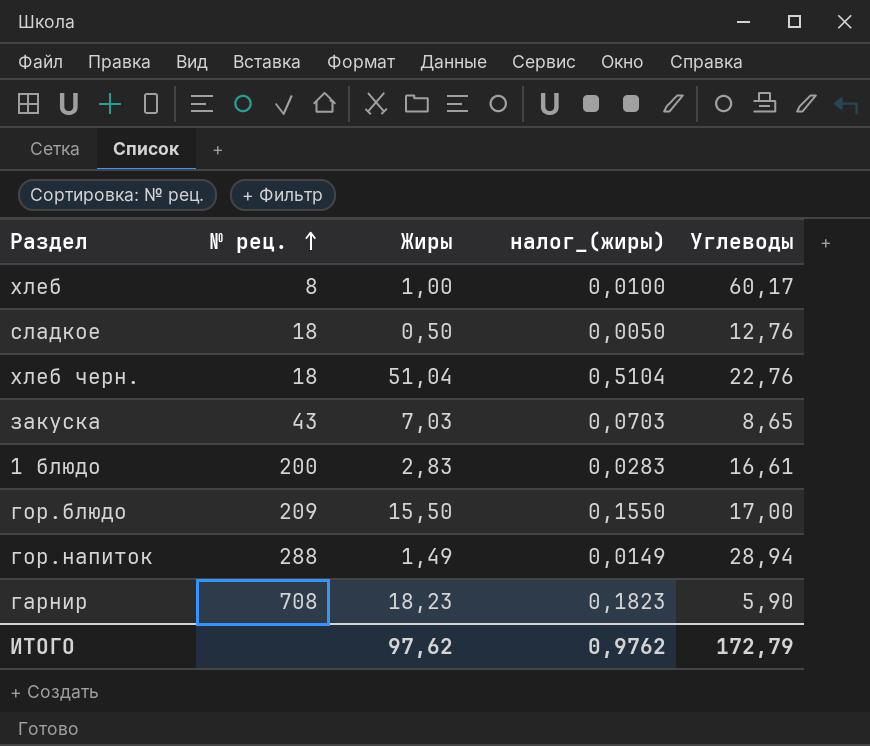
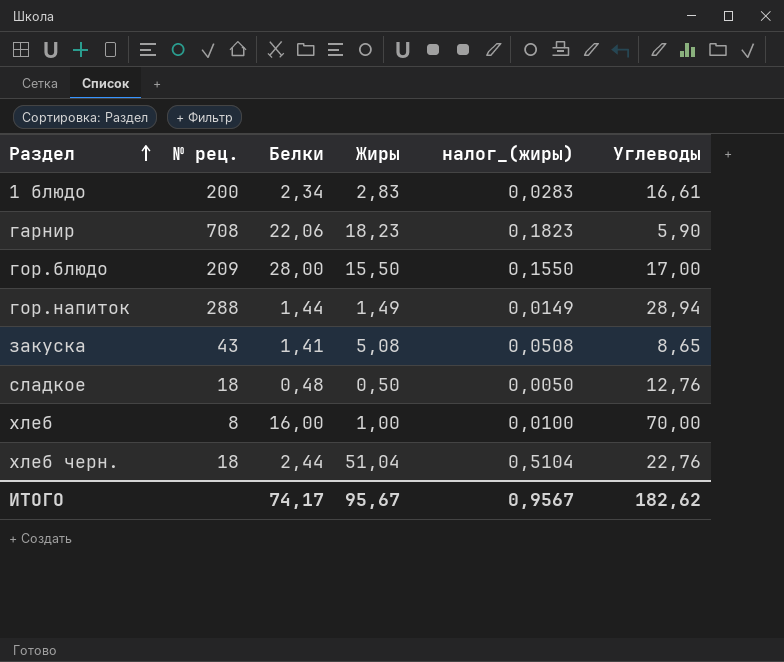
row order: № рец. ascending -> Раздел ascending
column Белки | position: none -> 3
закуска | Жиры: 7,03 -> 5,08
закуска | налог_(жиры): 0,0703 -> 0,0508
хлеб | Углеводы: 60,17 -> 70,00
ИТОГО | Жиры: 97,62 -> 95,67
ИТОГО | налог_(жиры): 0,9762 -> 0,9567
ИТОГО | Углеводы: 172,79 -> 182,62

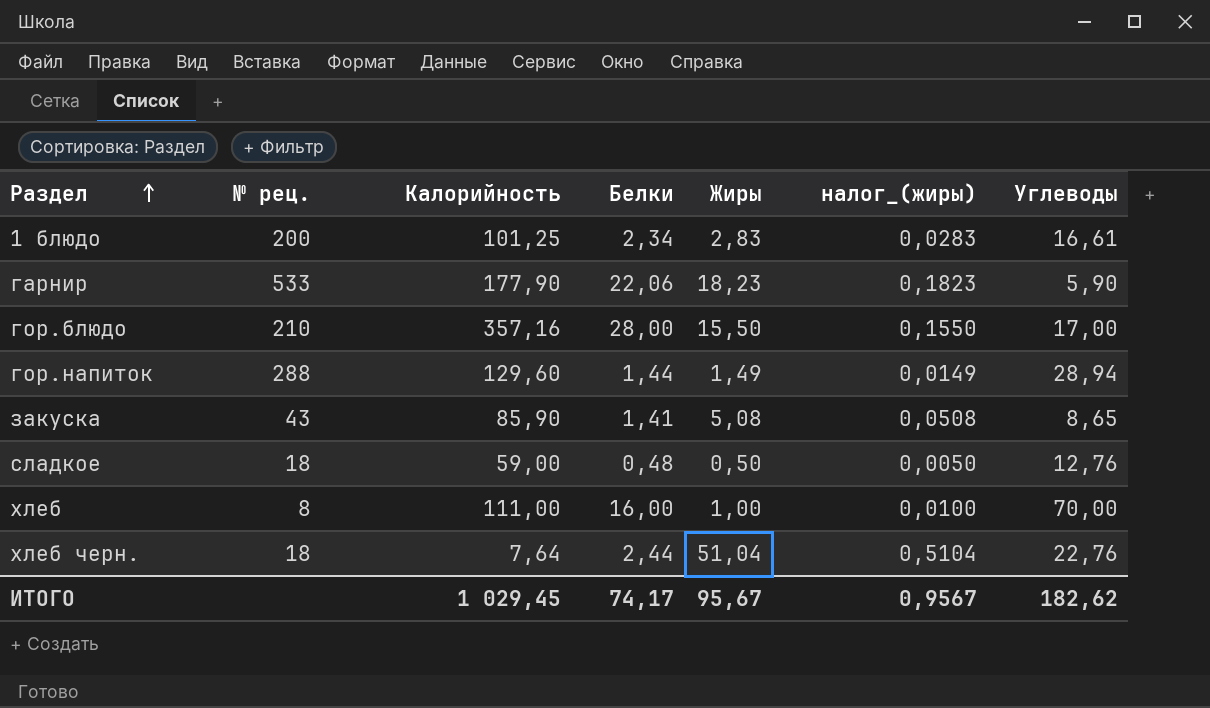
column Калорийность | position: none -> 3
гарнир | № рец.: 708 -> 533
гор.блюдо | № рец.: 209 -> 210

